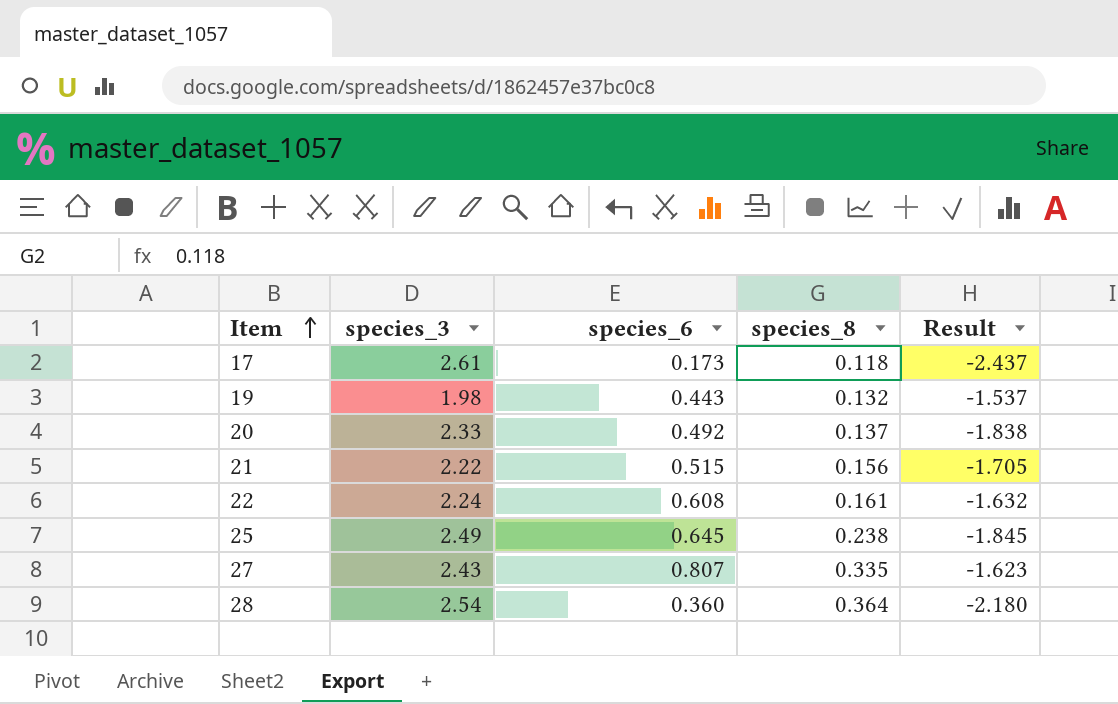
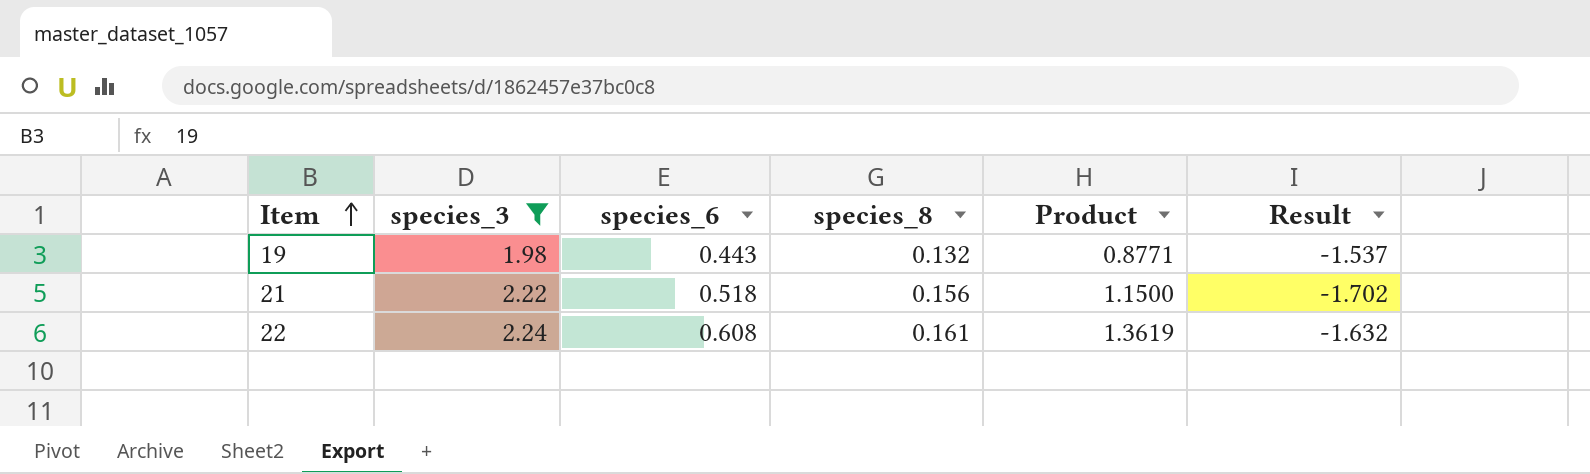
filter: none -> species_3 <= 2.24
column Product | formula: none -> [species_3] * [species_6]
21 | species_6: 0.515 -> 0.518
21 | Result: -1.705 -> -1.702

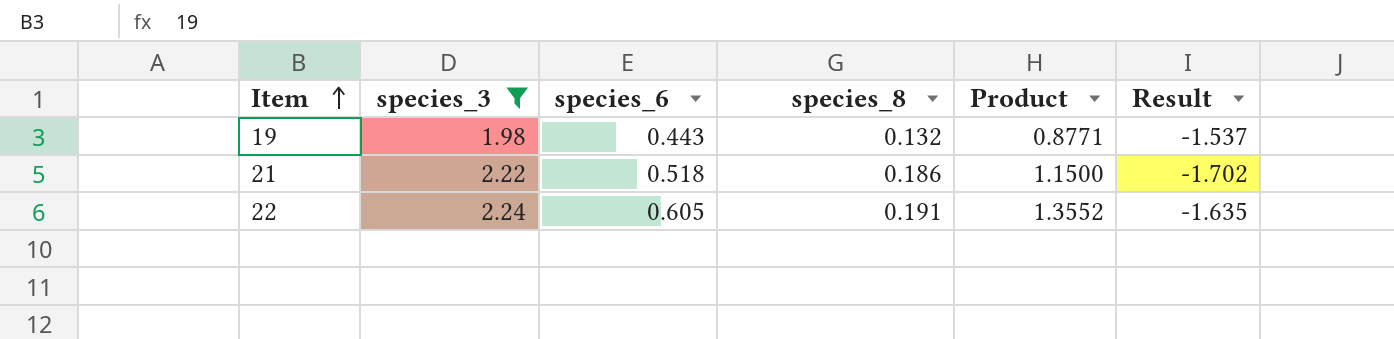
21 | species_8: 0.156 -> 0.186
22 | species_6: 0.608 -> 0.605
22 | species_8: 0.161 -> 0.191
22 | Product: 1.3619 -> 1.3552
22 | Result: -1.632 -> -1.635

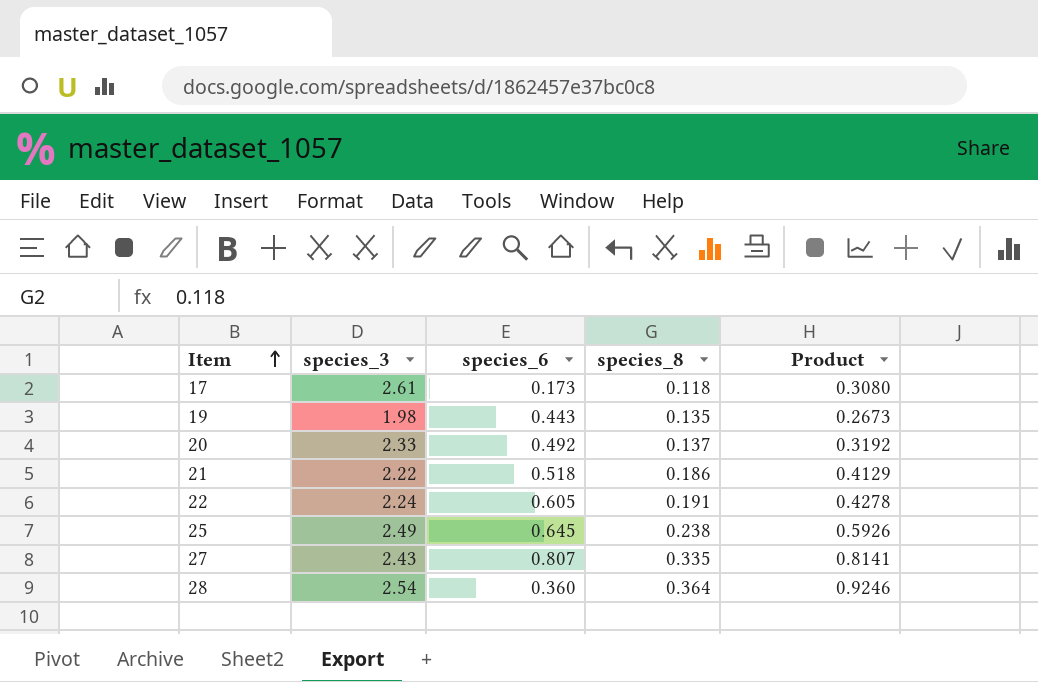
filter: species_3 <= 2.24 -> none
column Result | formula: [species_6] - [species_3] -> none
column Product | formula: [species_3] * [species_6] -> [species_3] * [species_8]
19 | species_8: 0.132 -> 0.135

